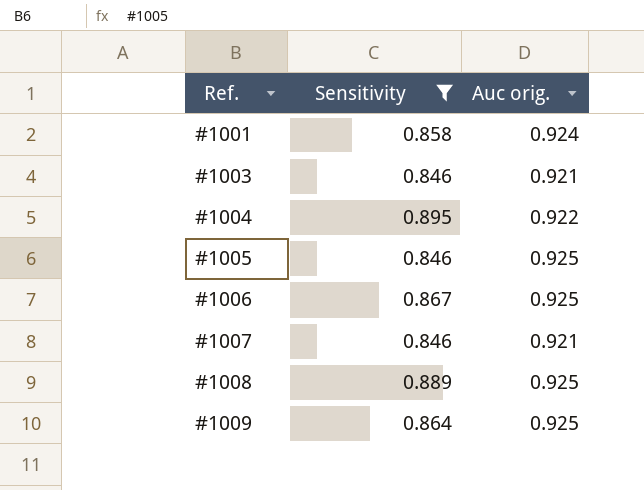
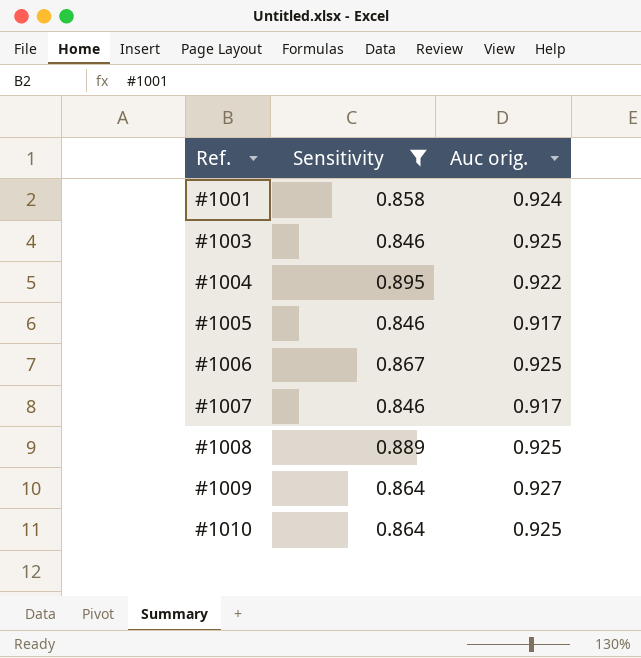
#1003 | Auc orig.: 0.921 -> 0.925
#1005 | Auc orig.: 0.925 -> 0.917
#1007 | Auc orig.: 0.921 -> 0.917
#1009 | Auc orig.: 0.925 -> 0.927
row #1010: none -> 0.864 | 0.925

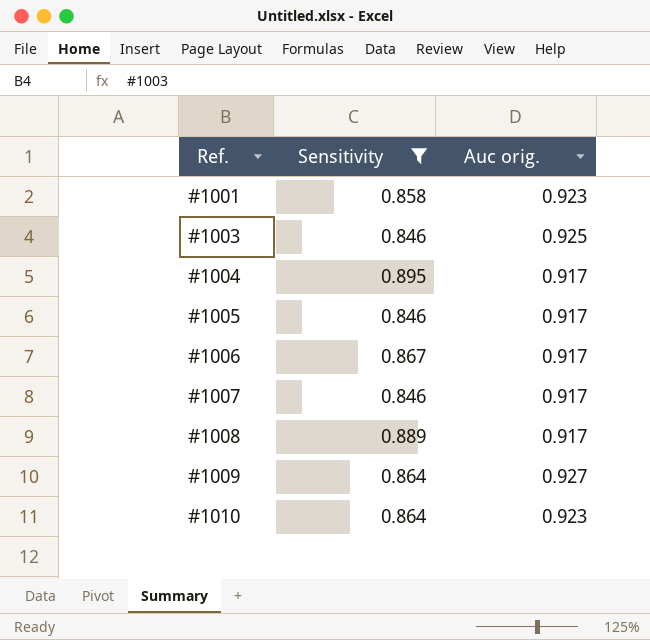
#1001 | Auc orig.: 0.924 -> 0.923
#1004 | Auc orig.: 0.922 -> 0.917
#1006 | Auc orig.: 0.925 -> 0.917
#1008 | Auc orig.: 0.925 -> 0.917
#1010 | Auc orig.: 0.925 -> 0.923

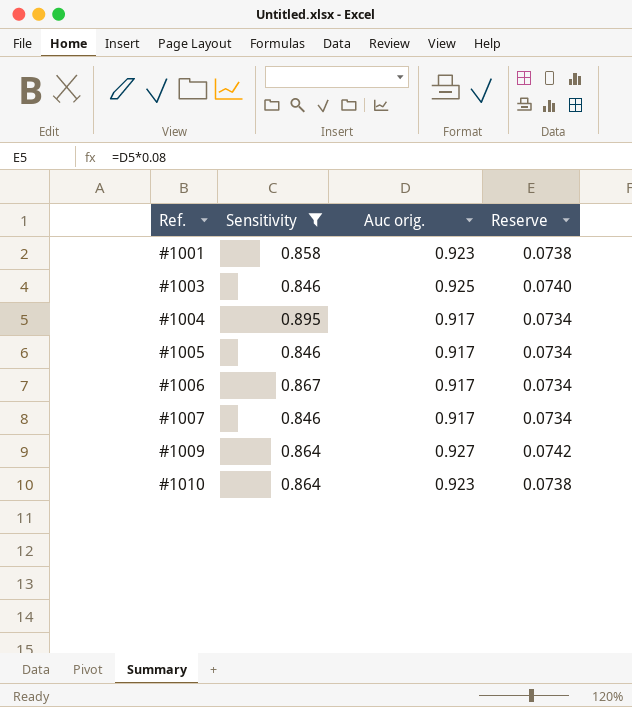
column Reserve | formula: none -> [Auc orig.] * 0.08
row #1008: 0.889 | 0.917 -> none

